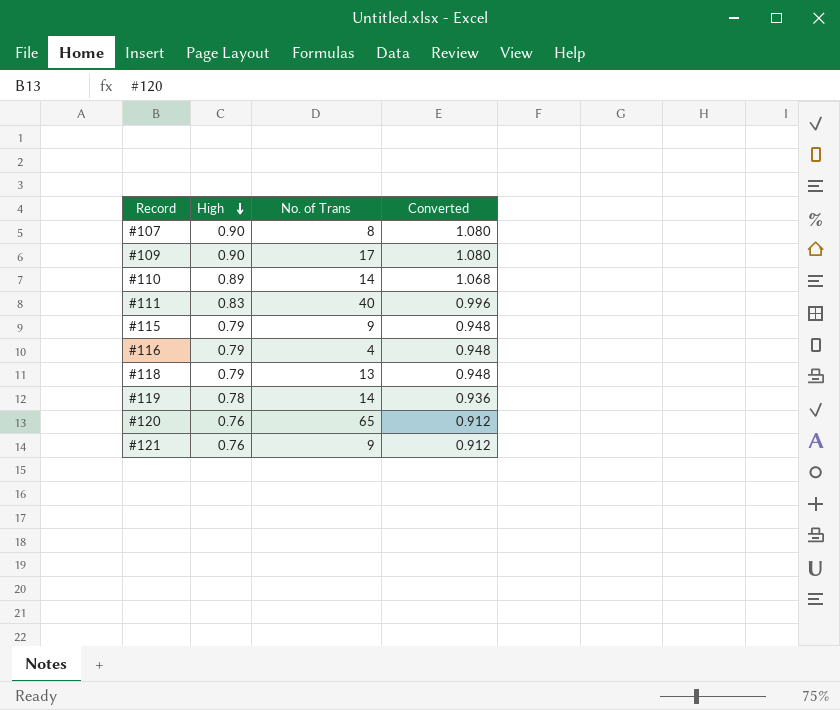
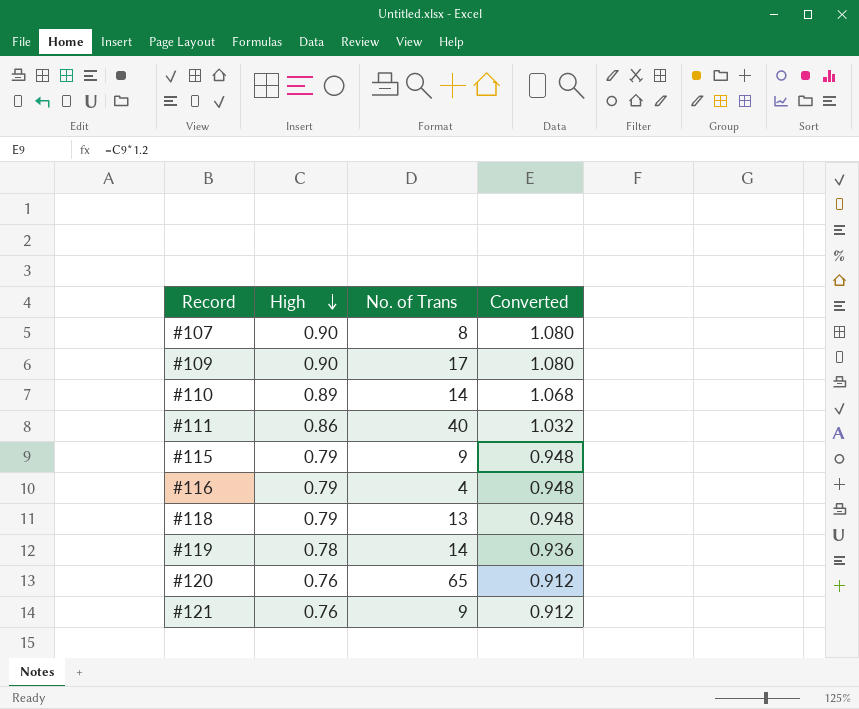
#111 | High: 0.83 -> 0.86
#111 | Converted: 0.996 -> 1.032

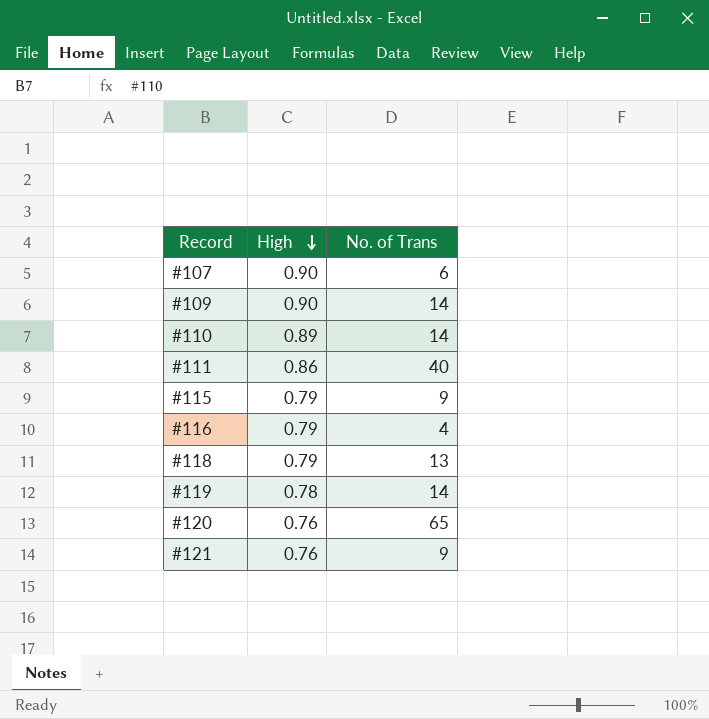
column Converted | formula: [High] * 1.2 -> none
#107 | No. of Trans: 8 -> 6
#109 | No. of Trans: 17 -> 14

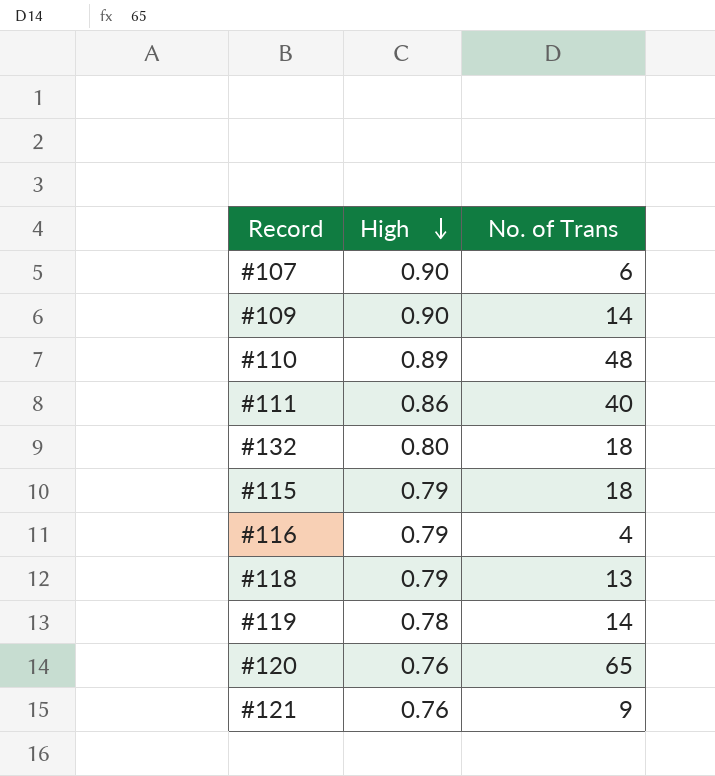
#110 | No. of Trans: 14 -> 48
row #132: none -> 0.80 | 18
#115 | No. of Trans: 9 -> 18

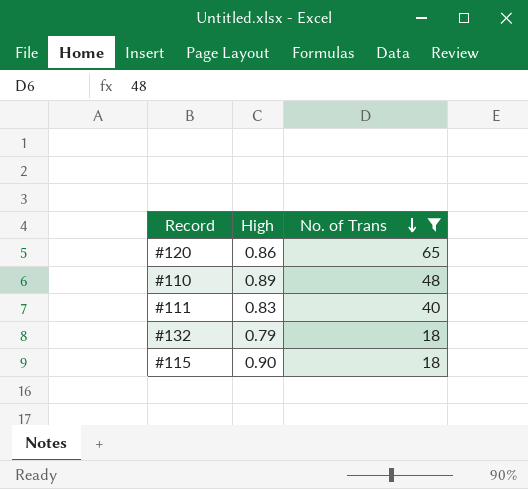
filter: none -> No. of Trans >= 18
row order: High descending -> No. of Trans descending
#120 | High: 0.76 -> 0.86
#111 | High: 0.86 -> 0.83
#132 | High: 0.80 -> 0.79
#115 | High: 0.79 -> 0.90

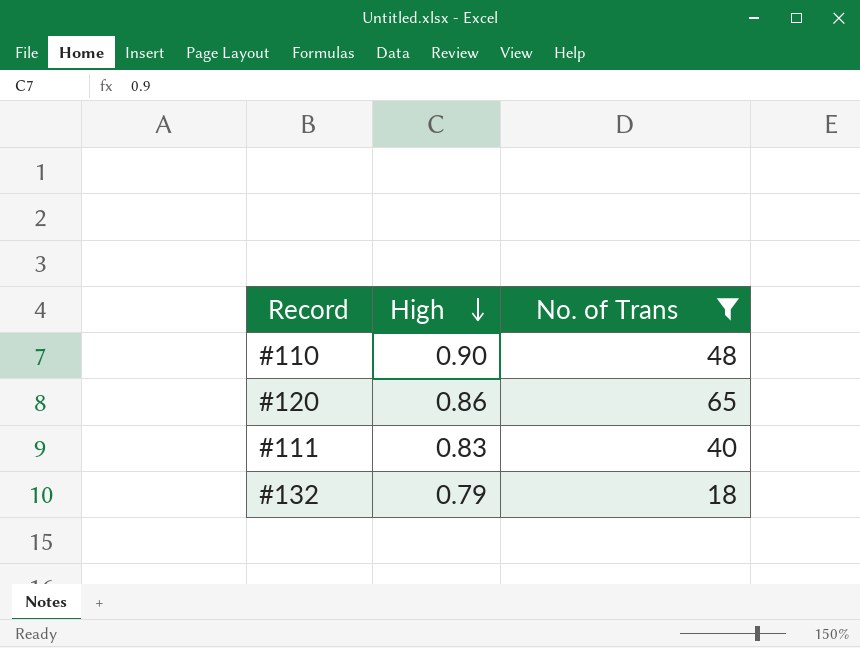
row order: No. of Trans descending -> High descending
row #115: 0.90 | 18 -> none
#110 | High: 0.89 -> 0.90

